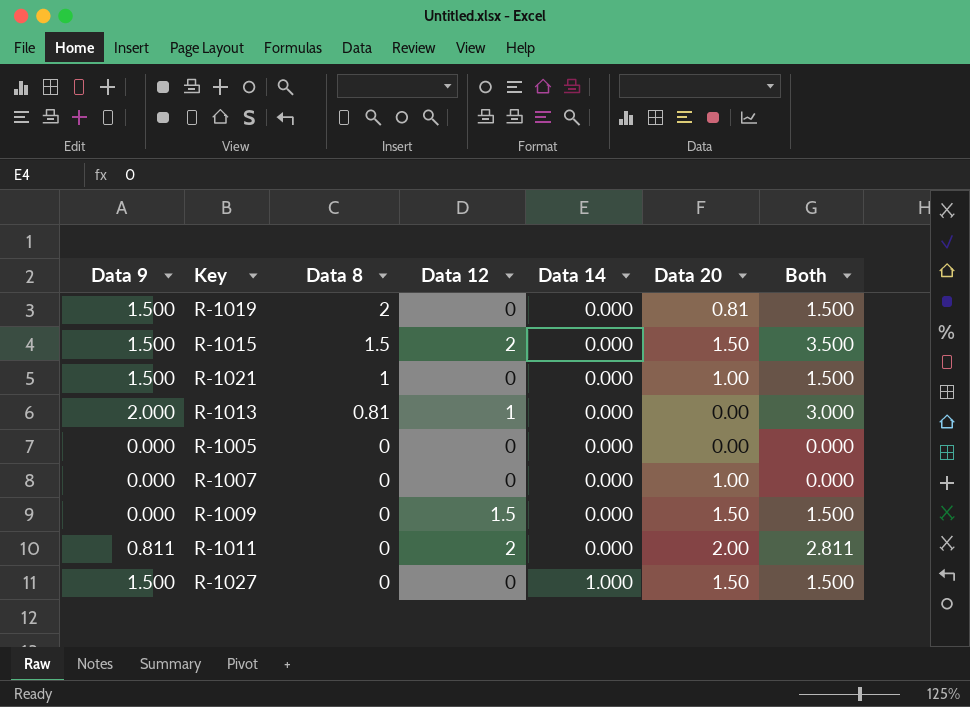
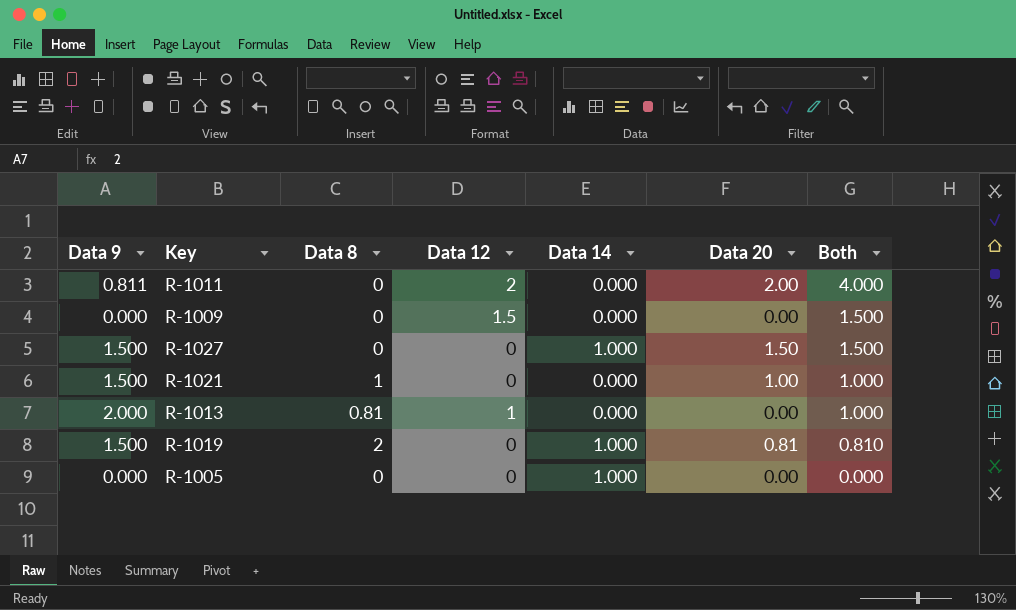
row order: Data 8 descending -> Both descending
column Both | formula: [Data 9] + [Data 12] -> [Data 12] + [Data 20]
row R-1015: 1.500 | 1.5 | 2 | 0.000 | 1.50 | 3.500 -> none
row R-1007: 0.000 | 0 | 0 | 0.000 | 1.00 | 0.000 -> none
R-1009 | Data 20: 1.50 -> 0.00
R-1019 | Data 14: 0.000 -> 1.000
R-1005 | Data 14: 0.000 -> 1.000

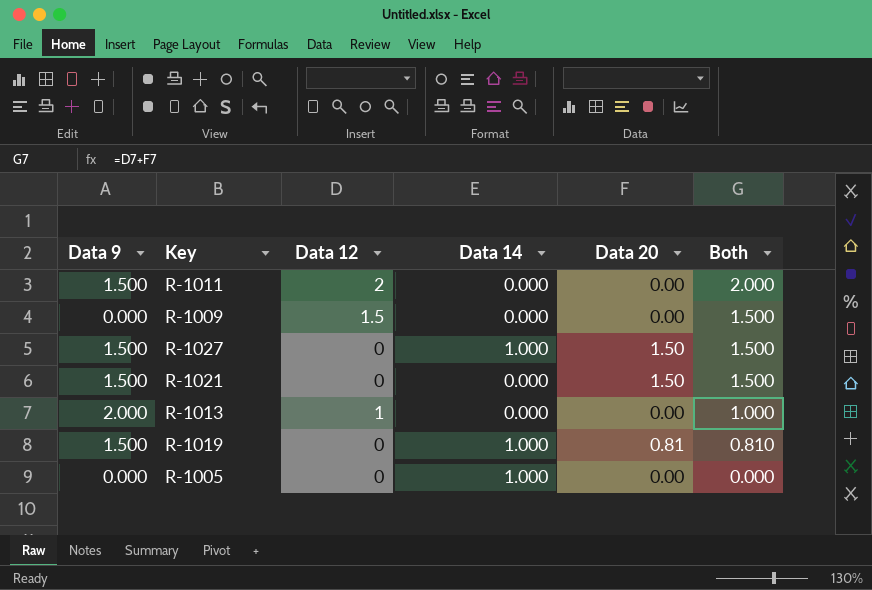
column Data 8 | position: 3 -> none
R-1011 | Data 9: 0.811 -> 1.500
R-1011 | Data 20: 2.00 -> 0.00
R-1011 | Both: 4.000 -> 2.000
R-1021 | Data 20: 1.00 -> 1.50
R-1021 | Both: 1.000 -> 1.500

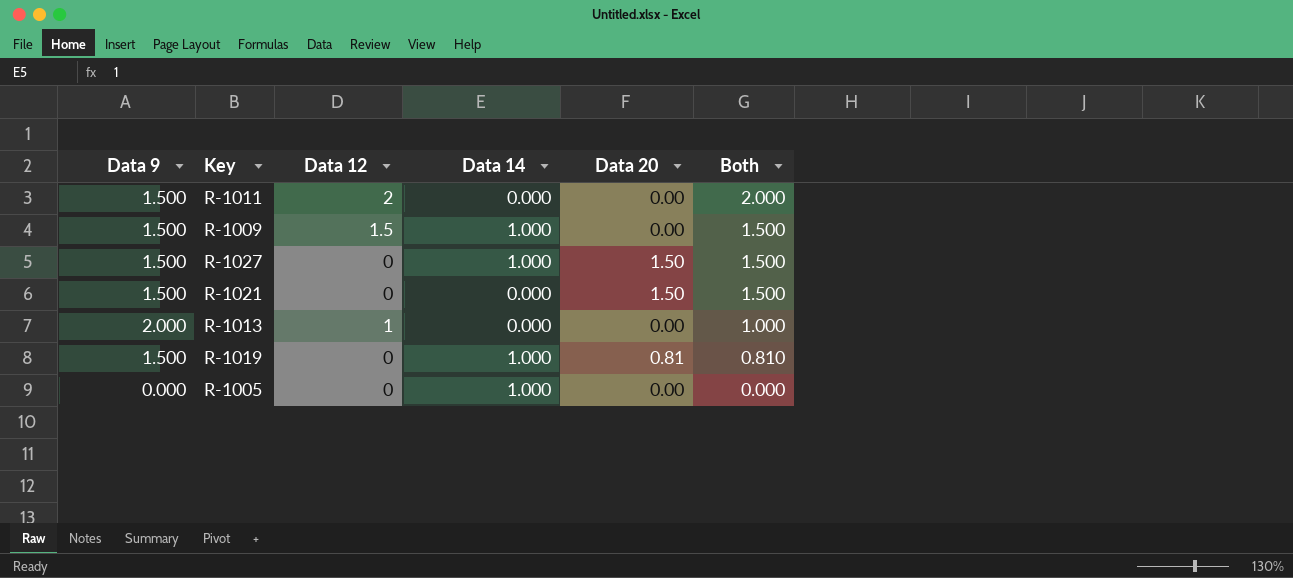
R-1009 | Data 9: 0.000 -> 1.500
R-1009 | Data 14: 0.000 -> 1.000

